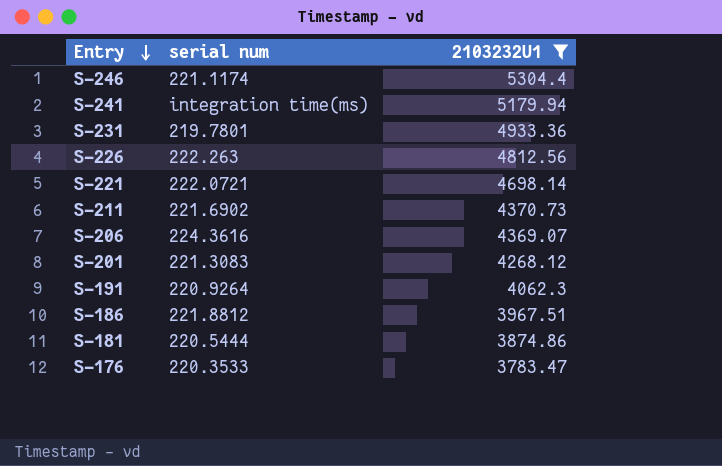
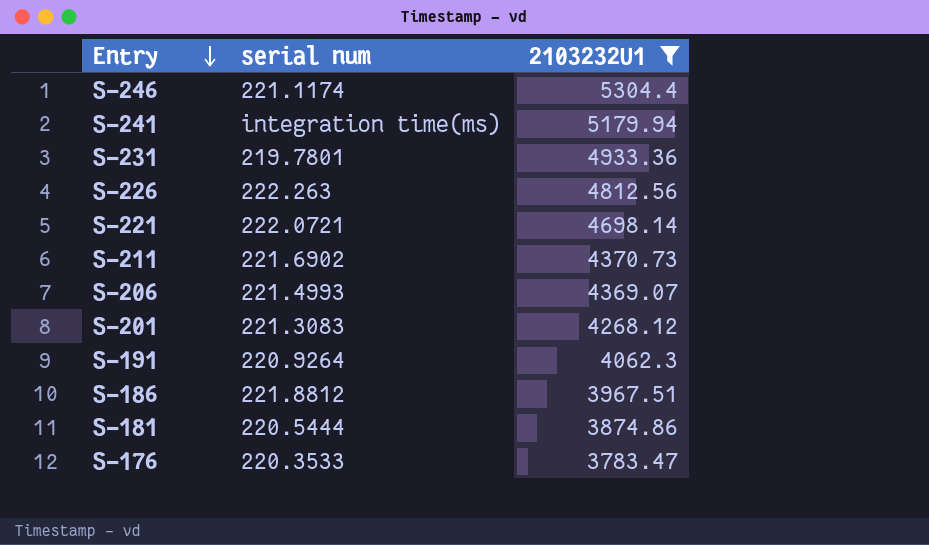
S-206 | serial num: 224.3616 -> 221.4993

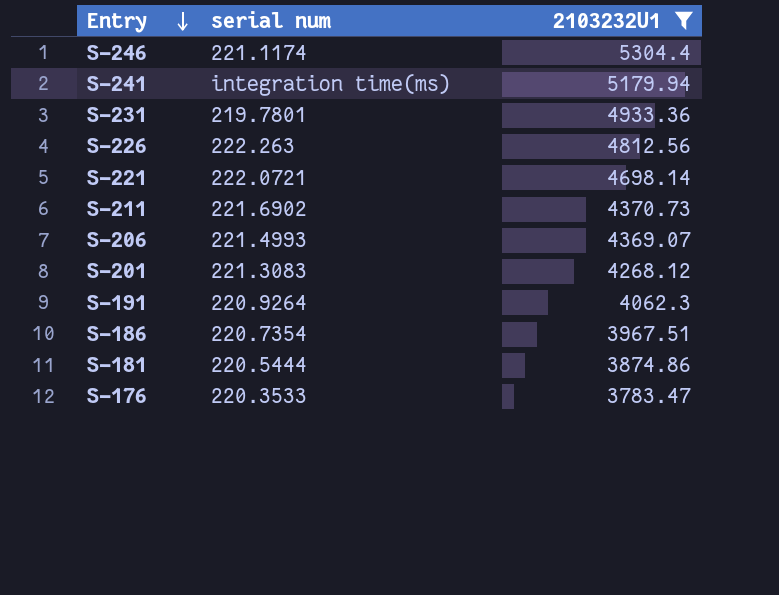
S-186 | serial num: 221.8812 -> 220.7354

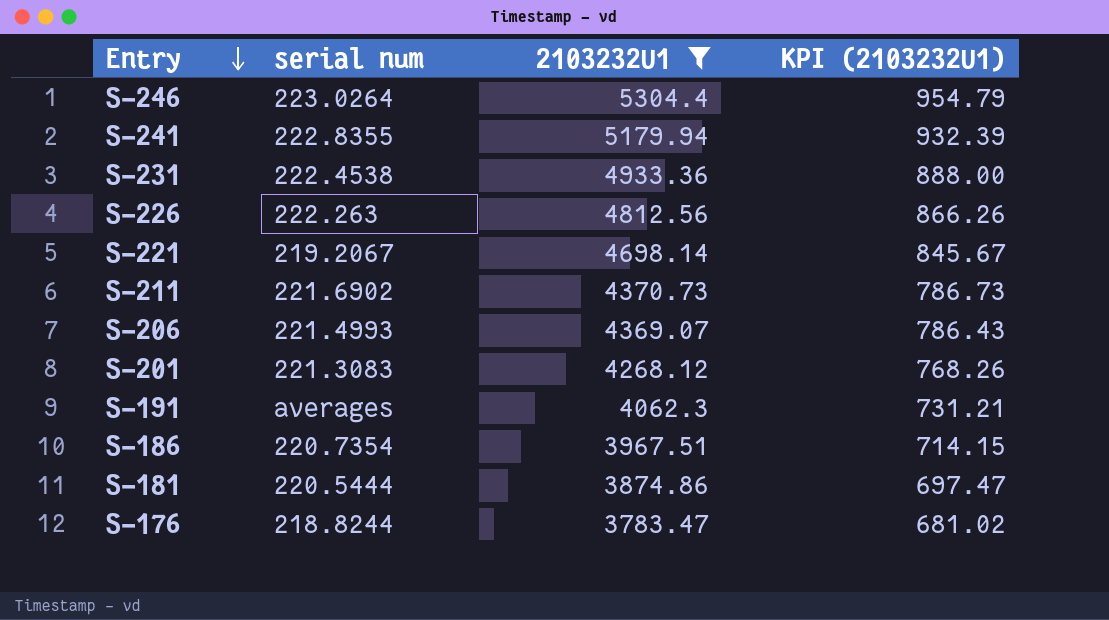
column KPI (2103232U1) | formula: none -> [2103232U1] * 0.18
S-246 | serial num: 221.1174 -> 223.0264
S-241 | serial num: integration time(ms) -> 222.8355
S-231 | serial num: 219.7801 -> 222.4538
S-221 | serial num: 222.0721 -> 219.2067
S-191 | serial num: 220.9264 -> averages
S-176 | serial num: 220.3533 -> 218.8244

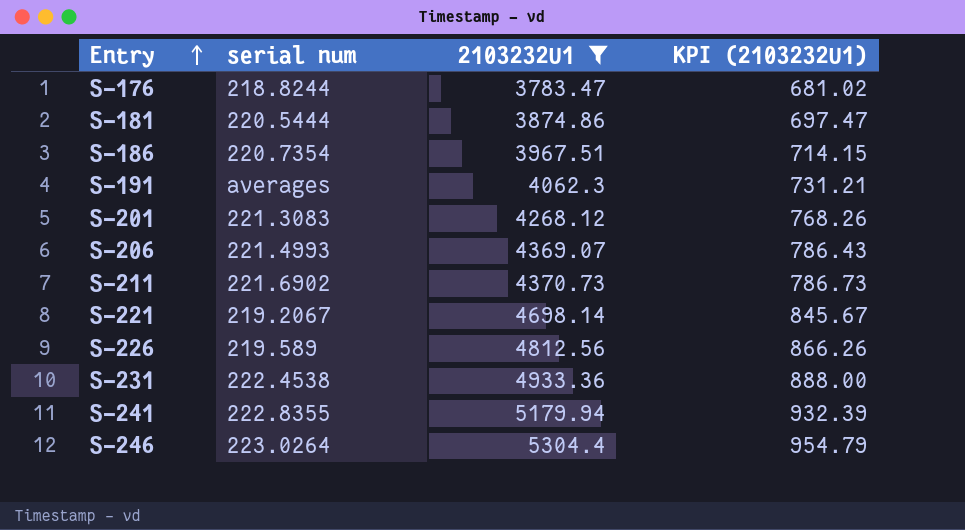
row order: Entry descending -> Entry ascending
S-226 | serial num: 222.263 -> 219.589

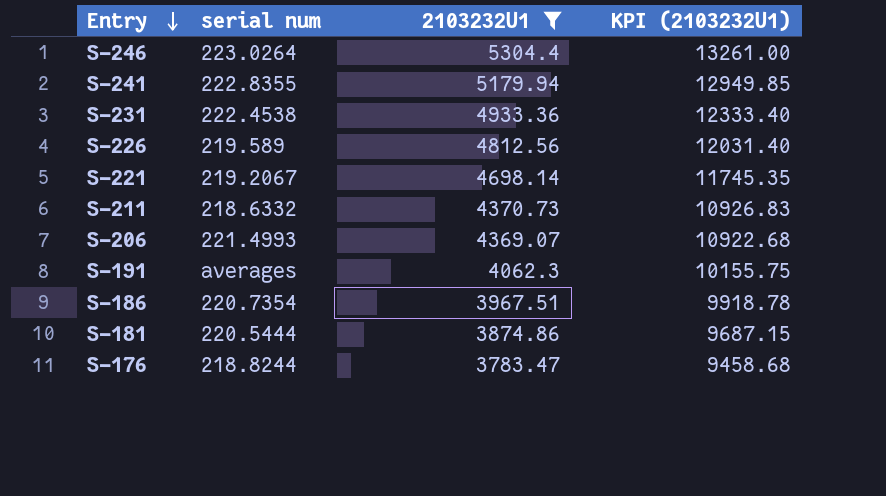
row order: Entry ascending -> Entry descending
column KPI (2103232U1) | formula: [2103232U1] * 0.18 -> [2103232U1] * 2.5
row S-201: 221.3083 | 4268.12 | 768.26 -> none
S-211 | serial num: 221.6902 -> 218.6332

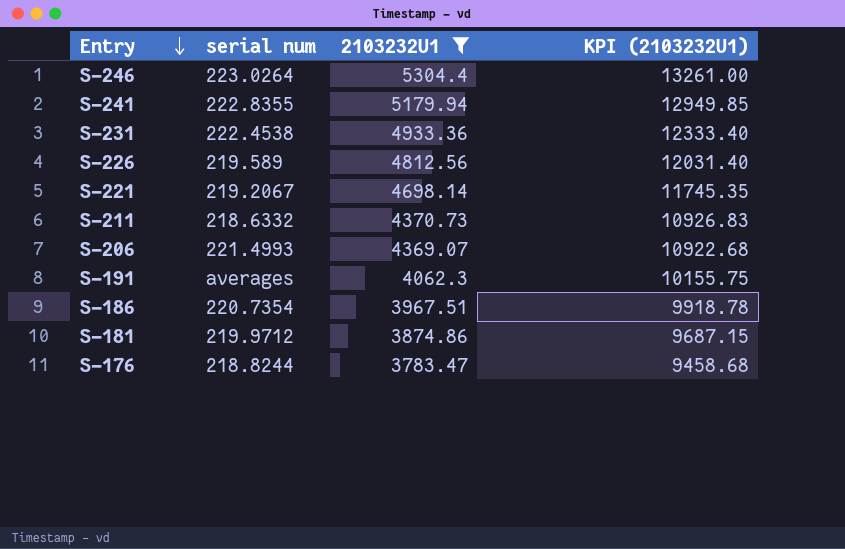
S-181 | serial num: 220.5444 -> 219.9712

